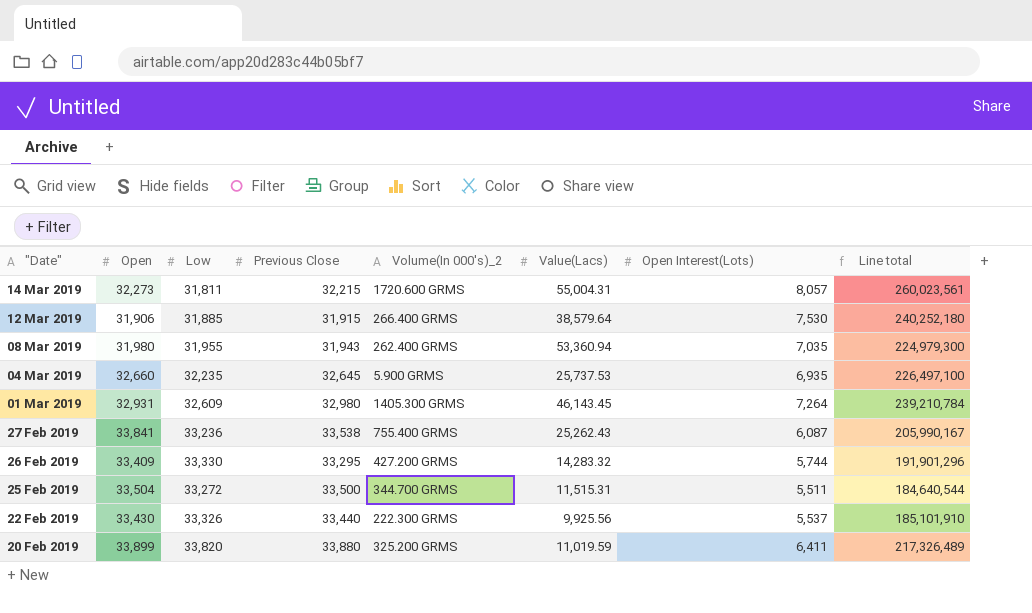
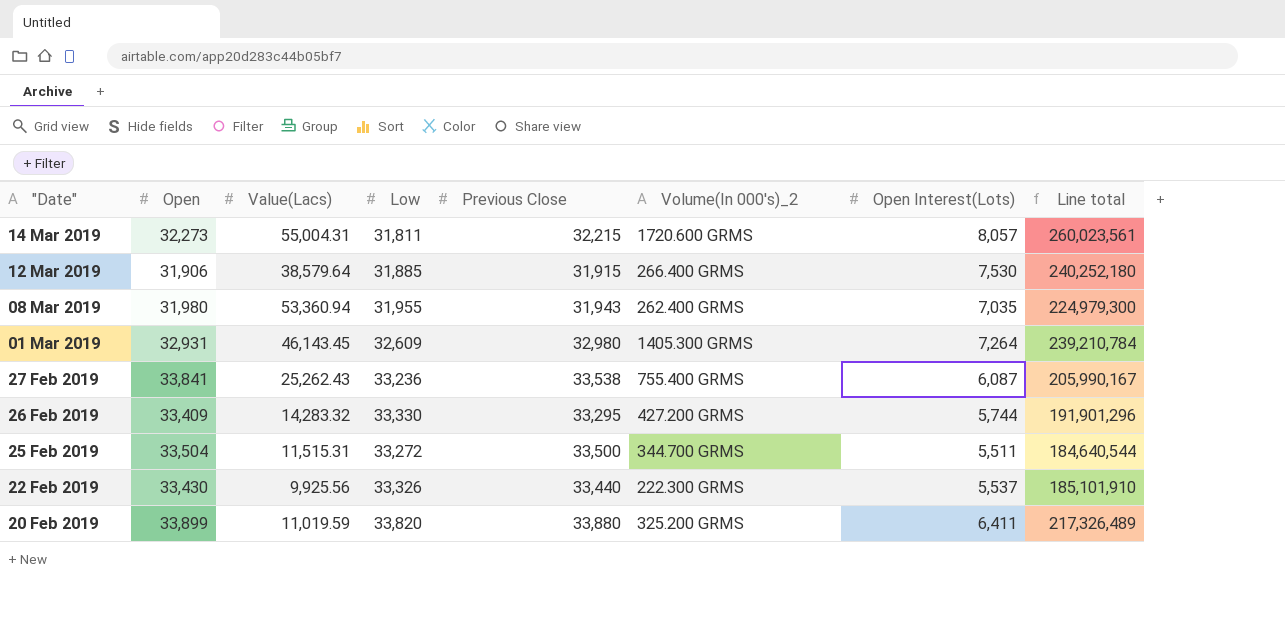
column Value(Lacs) | position: 6 -> 3
row 04 Mar 2019: 32,660 | 32,235 | 32,645 | 5.900 GRMS | 25,737.53 | 6,935 | 226,497,100 -> none

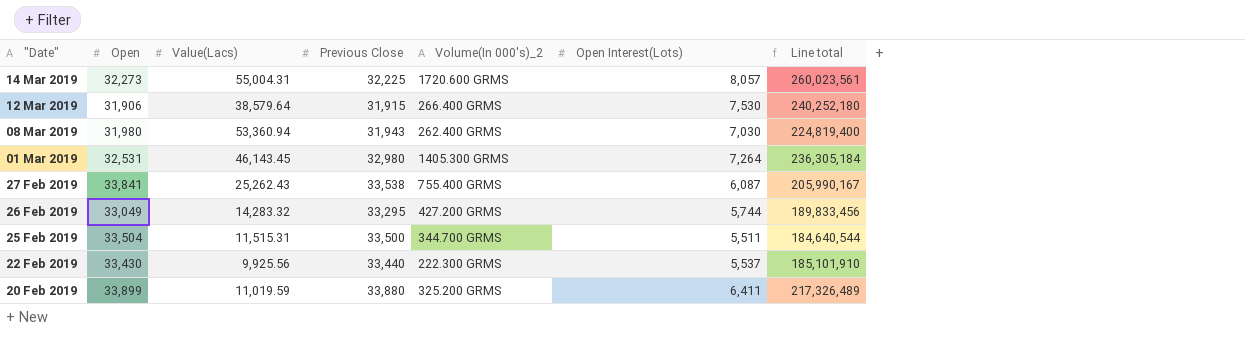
column Low | position: 4 -> none
14 Mar 2019 | Previous Close: 32,215 -> 32,225
08 Mar 2019 | Open Interest(Lots): 7,035 -> 7,030
08 Mar 2019 | Line total: 224,979,300 -> 224,819,400
01 Mar 2019 | Open: 32,931 -> 32,531
01 Mar 2019 | Line total: 239,210,784 -> 236,305,184
26 Feb 2019 | Open: 33,409 -> 33,049
26 Feb 2019 | Line total: 191,901,296 -> 189,833,456

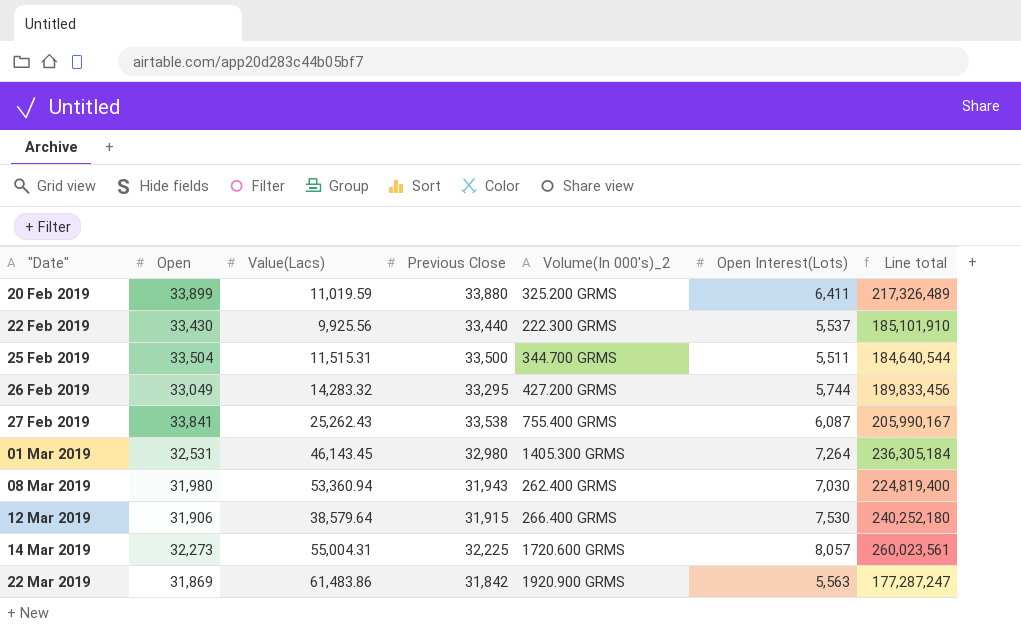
row order: "Date" descending -> "Date" ascending
row 22 Mar 2019: none -> 31,869 | 61,483.86 | 31,842 | 1920.900 GRMS | 5,563 | 177,287,247

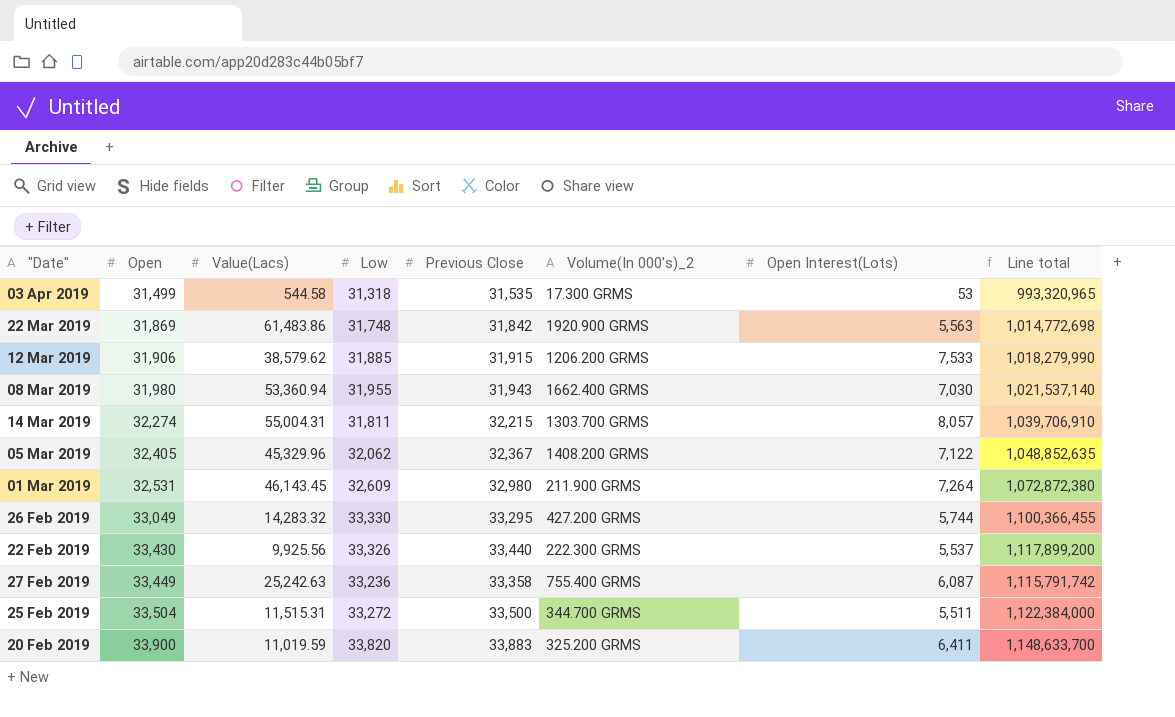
row order: "Date" ascending -> Open ascending
column Low | position: none -> 4
column Line total | formula: [Open] * [Open Interest(Lots)] -> [Open] * [Previous Close]
row 03 Apr 2019: none -> 31,499 | 544.58 | 31,318 | 31,535 | 17.300 GRMS | 53 | 993,320,965
12 Mar 2019 | Value(Lacs): 38,579.64 -> 38,579.62
12 Mar 2019 | Volume(In 000's)_2: 266.400 GRMS -> 1206.200 GRMS
12 Mar 2019 | Open Interest(Lots): 7,530 -> 7,533
08 Mar 2019 | Volume(In 000's)_2: 262.400 GRMS -> 1662.400 GRMS
14 Mar 2019 | Open: 32,273 -> 32,274
14 Mar 2019 | Previous Close: 32,225 -> 32,215
14 Mar 2019 | Volume(In 000's)_2: 1720.600 GRMS -> 1303.700 GRMS
row 05 Mar 2019: none -> 32,405 | 45,329.96 | 32,062 | 32,367 | 1408.200 GRMS | 7,122 | 1,048,852,635
01 Mar 2019 | Volume(In 000's)_2: 1405.300 GRMS -> 211.900 GRMS
27 Feb 2019 | Open: 33,841 -> 33,449
27 Feb 2019 | Value(Lacs): 25,262.43 -> 25,242.63
27 Feb 2019 | Previous Close: 33,538 -> 33,358
20 Feb 2019 | Open: 33,899 -> 33,900
20 Feb 2019 | Previous Close: 33,880 -> 33,883

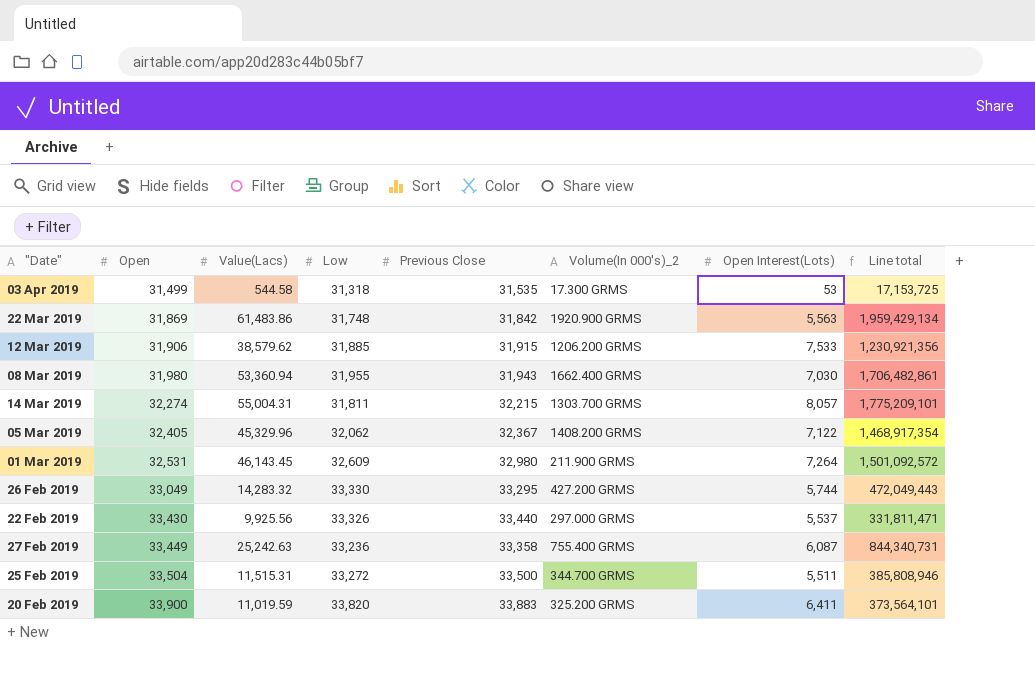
column Line total | formula: [Open] * [Previous Close] -> [Open] * [Value(Lacs)]
22 Feb 2019 | Volume(In 000's)_2: 222.300 GRMS -> 297.000 GRMS

